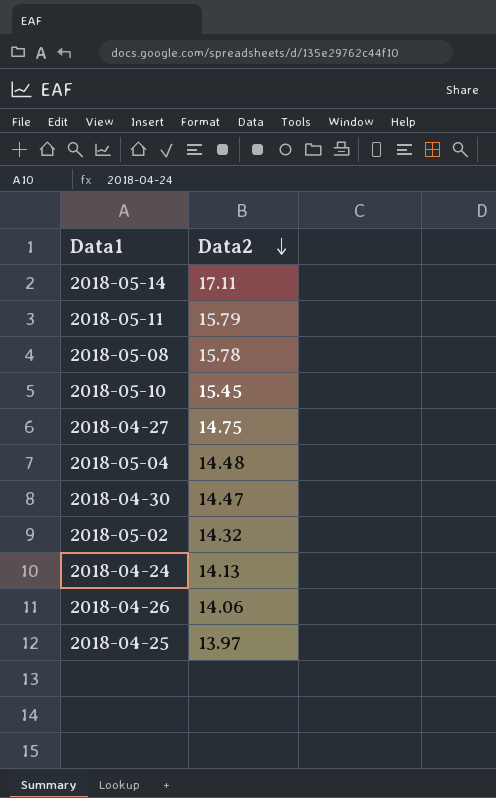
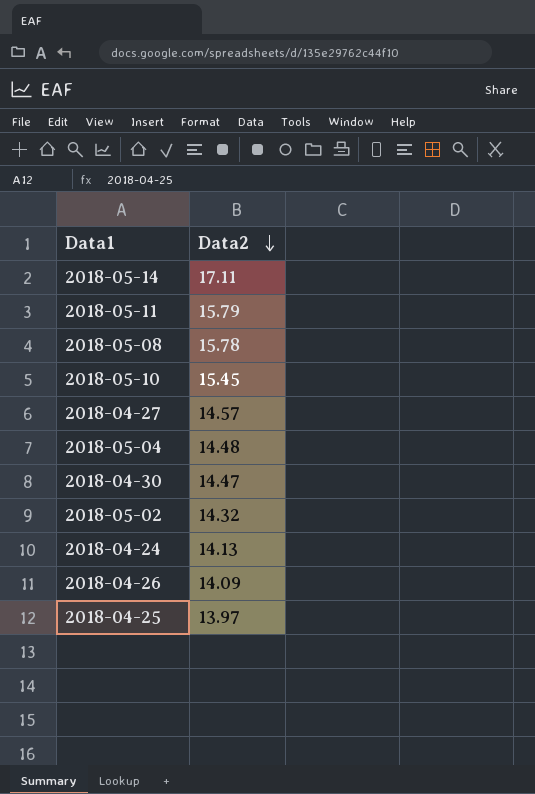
2018-04-27 | Data2: 14.75 -> 14.57
2018-04-26 | Data2: 14.06 -> 14.09

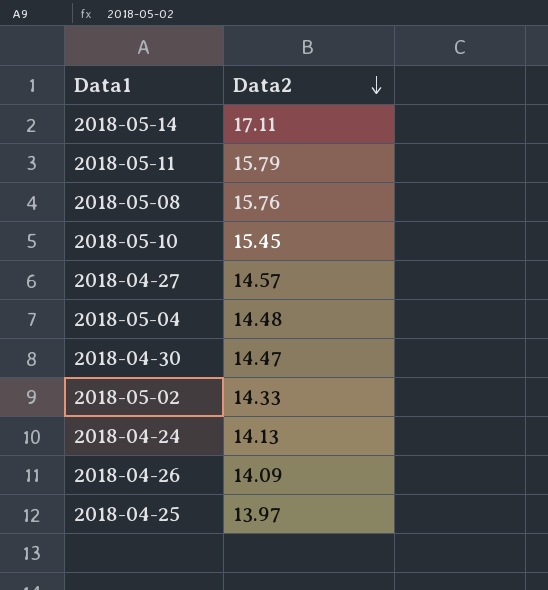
2018-05-08 | Data2: 15.78 -> 15.76
2018-05-02 | Data2: 14.32 -> 14.33

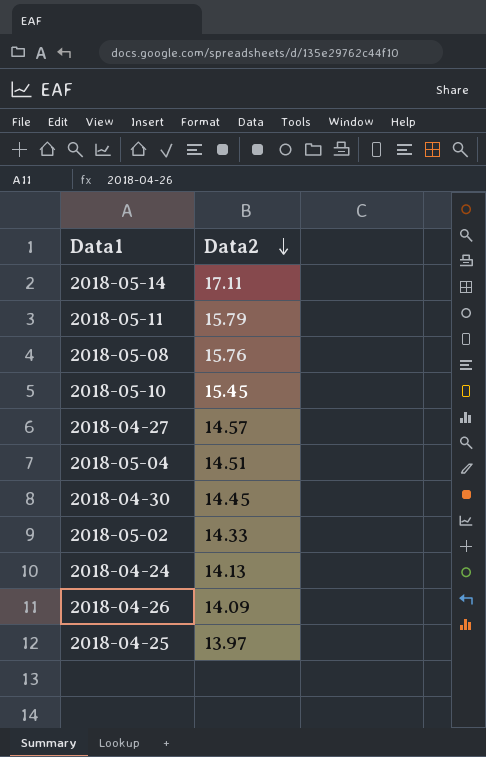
2018-05-04 | Data2: 14.48 -> 14.51
2018-04-30 | Data2: 14.47 -> 14.45

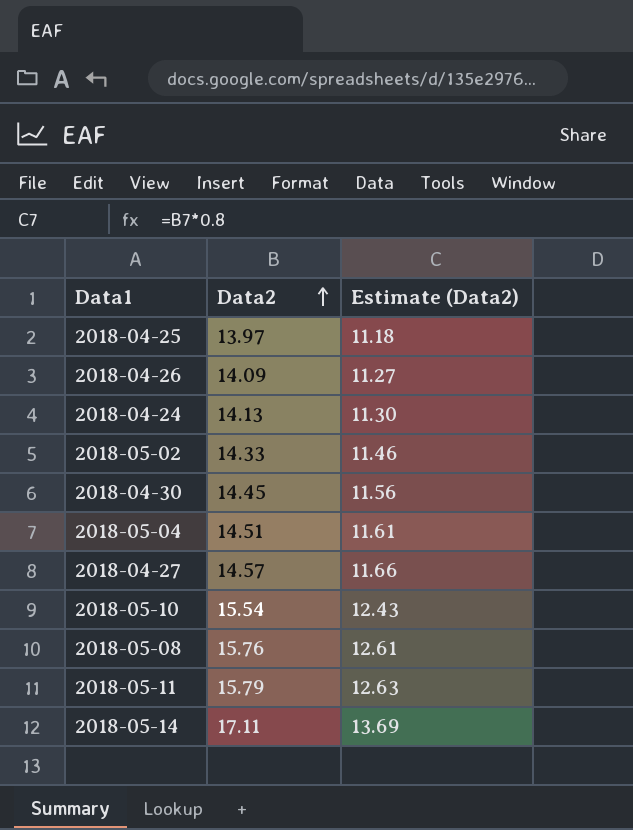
row order: Data2 descending -> Data2 ascending
column Estimate (Data2) | formula: none -> [Data2] * 0.8
2018-05-10 | Data2: 15.45 -> 15.54

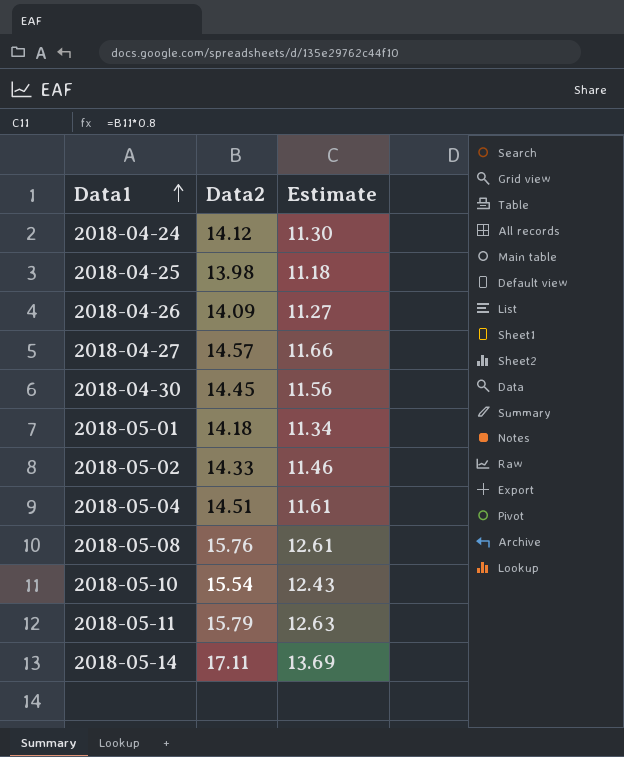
row order: Data2 ascending -> Data1 ascending
column name: Estimate (Data2) -> Estimate
2018-04-24 | Data2: 14.13 -> 14.12
2018-04-25 | Data2: 13.97 -> 13.98
row 2018-05-01: none -> 14.18 | 11.34

